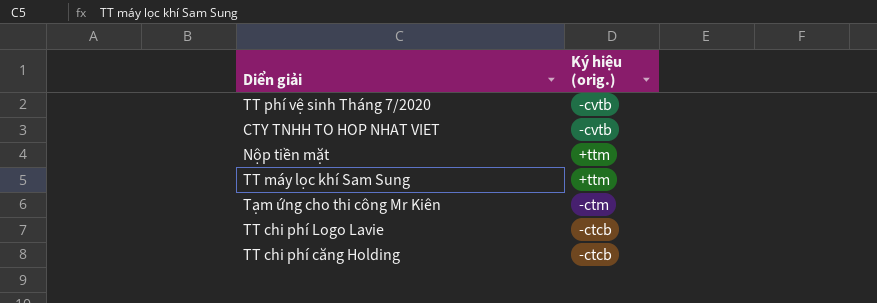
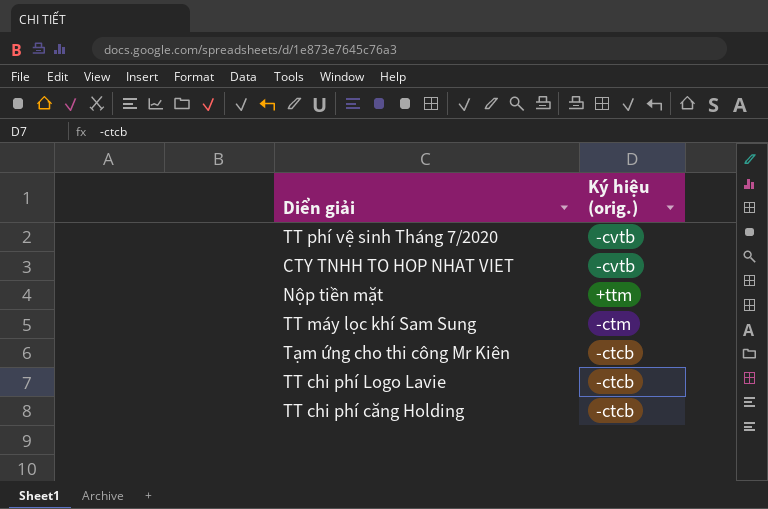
TT máy lọc khí Sam Sung | Ký hiệu (orig.): +ttm -> -ctm
Tạm ứng cho thi công Mr Kiên | Ký hiệu (orig.): -ctm -> -ctcb

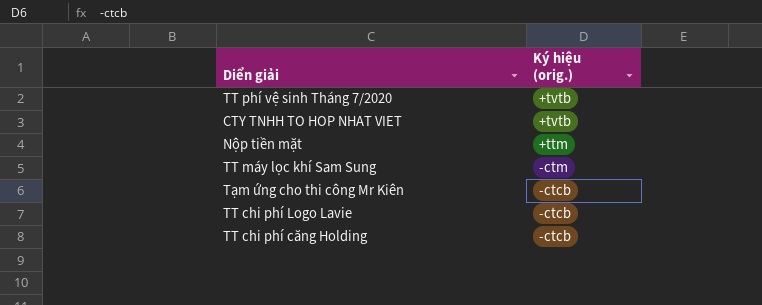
TT phí vệ sinh Tháng 7/2020 | Ký hiệu (orig.): -cvtb -> +tvtb
CTY TNHH TO HOP NHAT VIET | Ký hiệu (orig.): -cvtb -> +tvtb

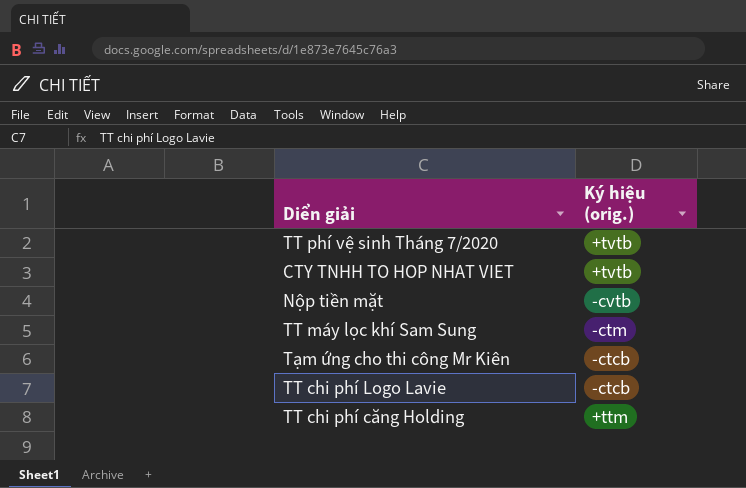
Nộp tiền mặt | Ký hiệu (orig.): +ttm -> -cvtb
TT chi phí căng Holding | Ký hiệu (orig.): -ctcb -> +ttm

